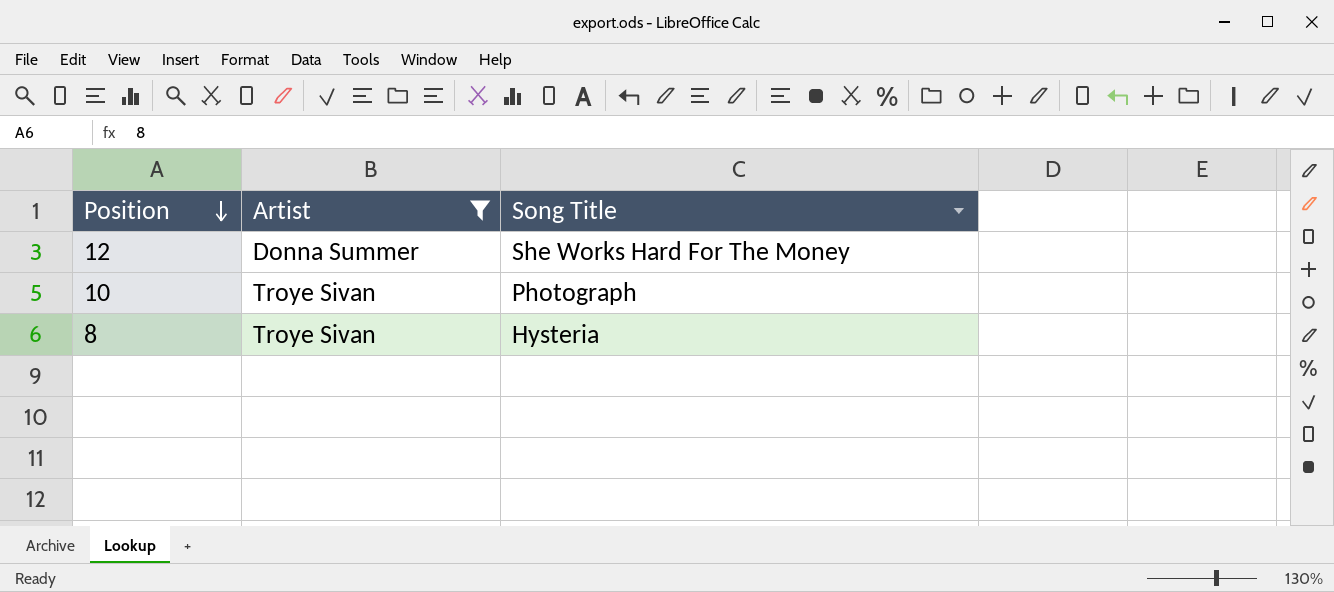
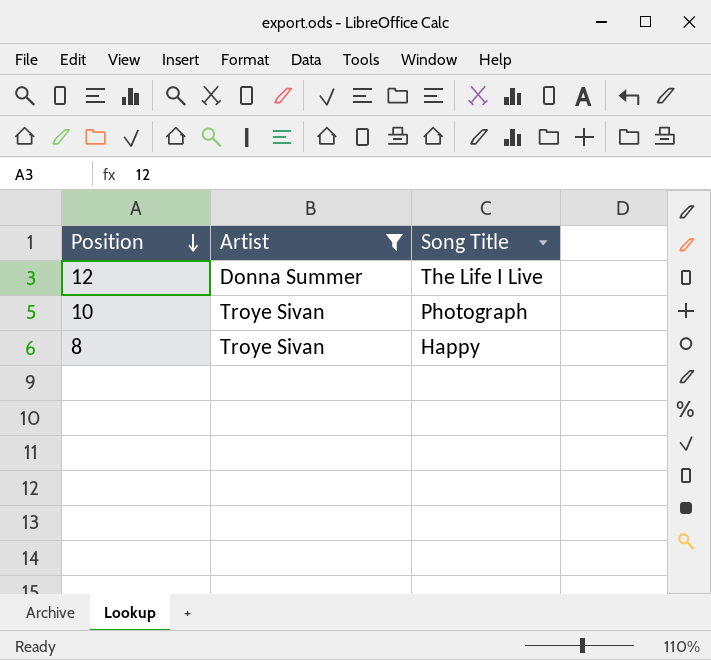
12 | Song Title: She Works Hard For The Money -> The Life I Live
8 | Song Title: Hysteria -> Happy

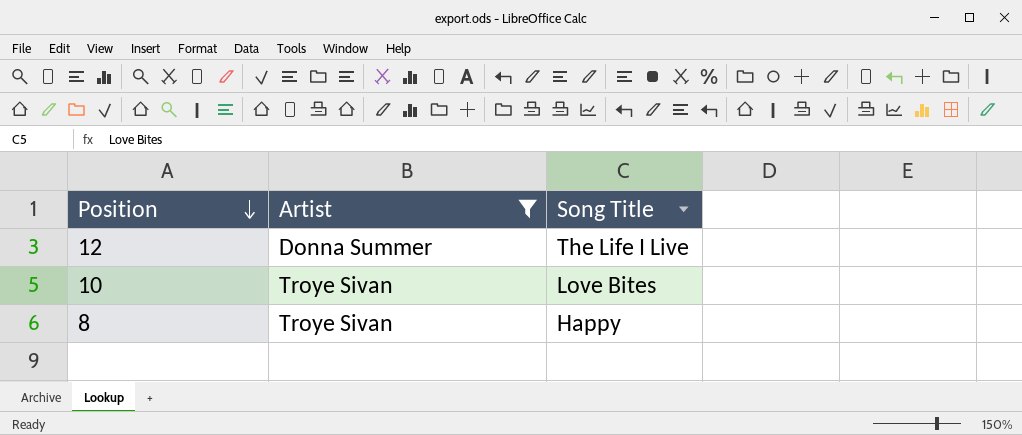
10 | Song Title: Photograph -> Love Bites

